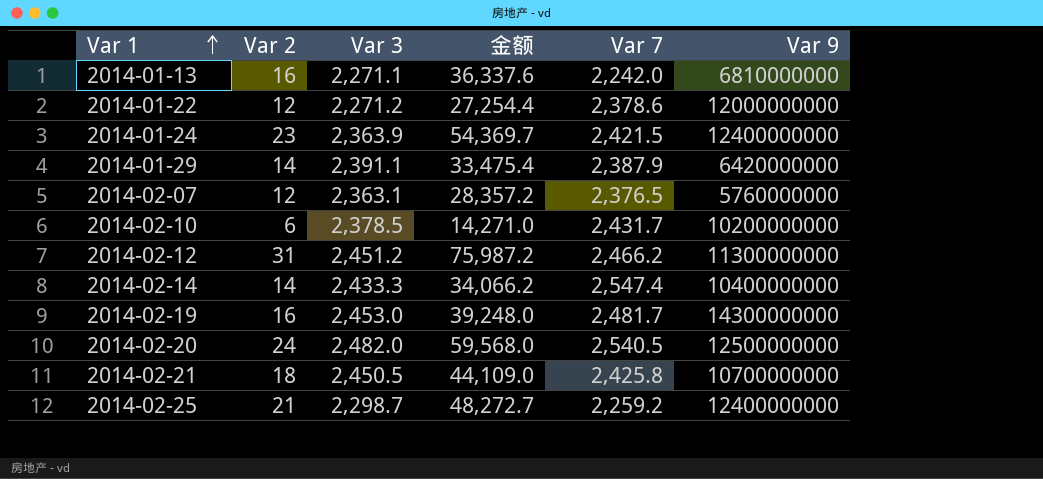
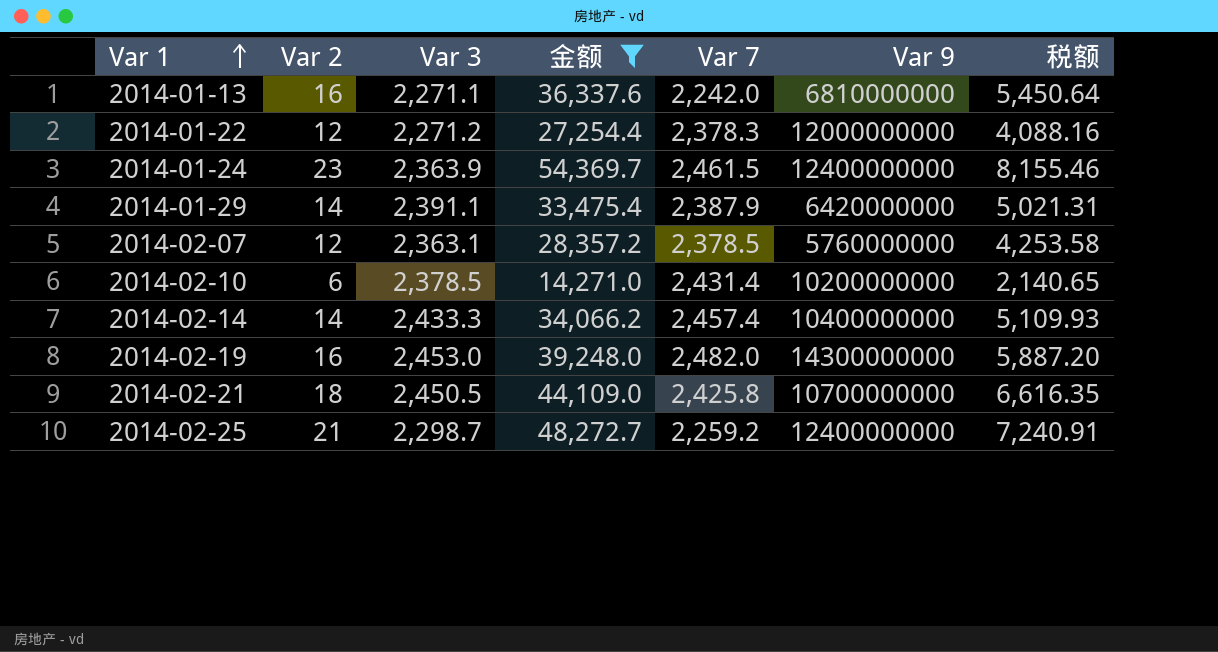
filter: none -> 金额 <= 54,369.7
column 税额 | formula: none -> [金额] * 0.15
2014-01-22 | Var 7: 2,378.6 -> 2,378.3
2014-01-24 | Var 7: 2,421.5 -> 2,461.5
2014-02-07 | Var 7: 2,376.5 -> 2,378.5
2014-02-10 | Var 7: 2,431.7 -> 2,431.4
2014-02-14 | Var 7: 2,547.4 -> 2,457.4
2014-02-19 | Var 7: 2,481.7 -> 2,482.0

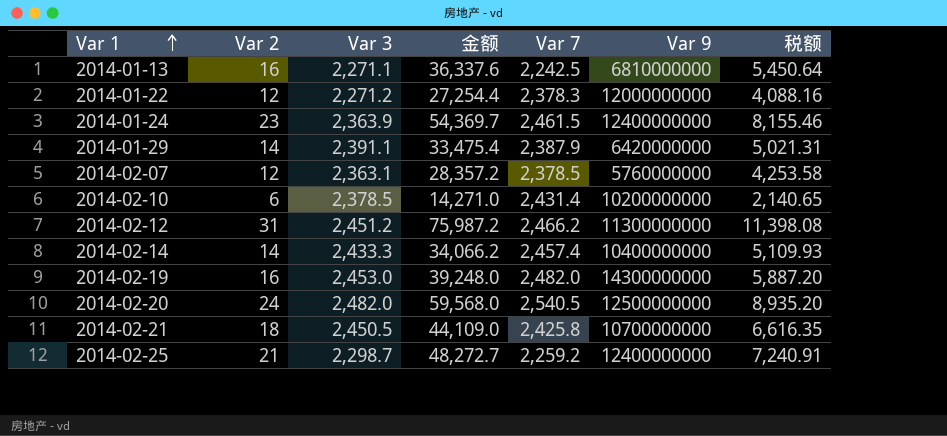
filter: 金额 <= 54,369.7 -> none
2014-01-13 | Var 7: 2,242.0 -> 2,242.5

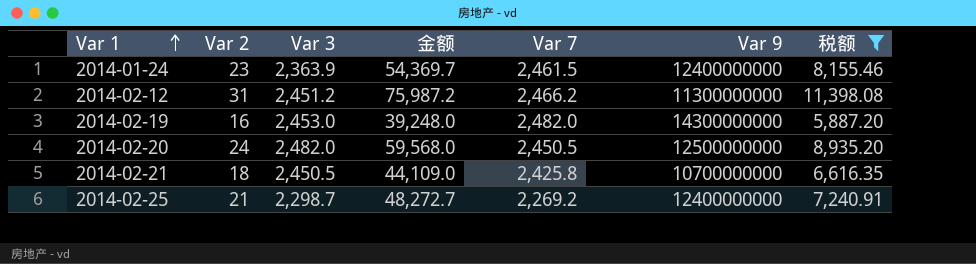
filter: none -> 税额 >= 5,887.20
2014-02-20 | Var 7: 2,540.5 -> 2,450.5
2014-02-25 | Var 7: 2,259.2 -> 2,269.2

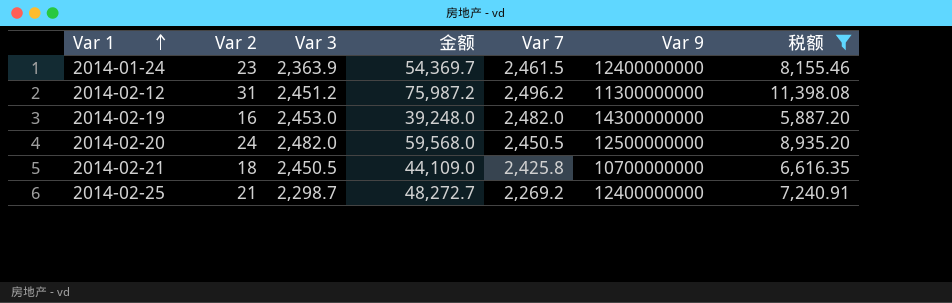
2014-02-12 | Var 7: 2,466.2 -> 2,496.2

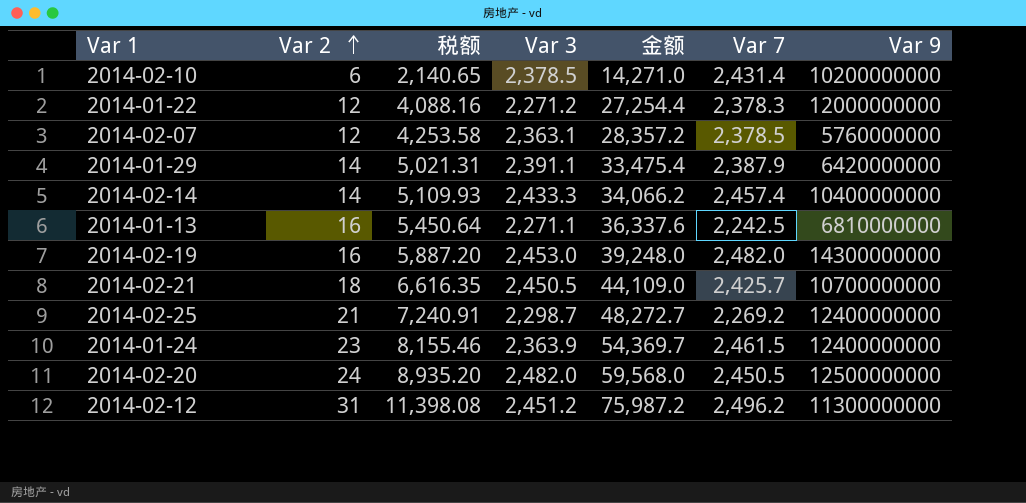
filter: 税额 >= 5,887.20 -> none
row order: Var 1 ascending -> Var 2 ascending
column 税额 | position: 7 -> 3
2014-02-21 | Var 7: 2,425.8 -> 2,425.7

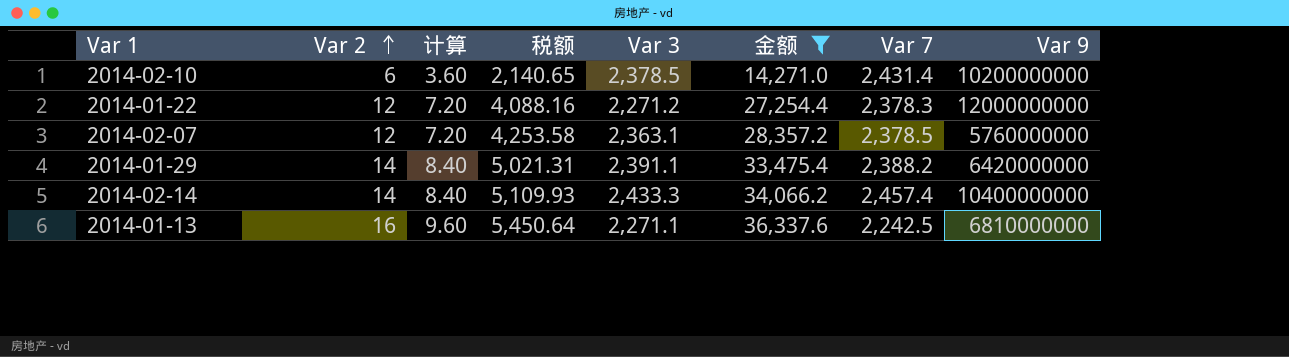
filter: none -> 金额 <= 36,337.6
column 计算 | formula: none -> [Var 2] * 0.6
2014-01-29 | Var 7: 2,387.9 -> 2,388.2

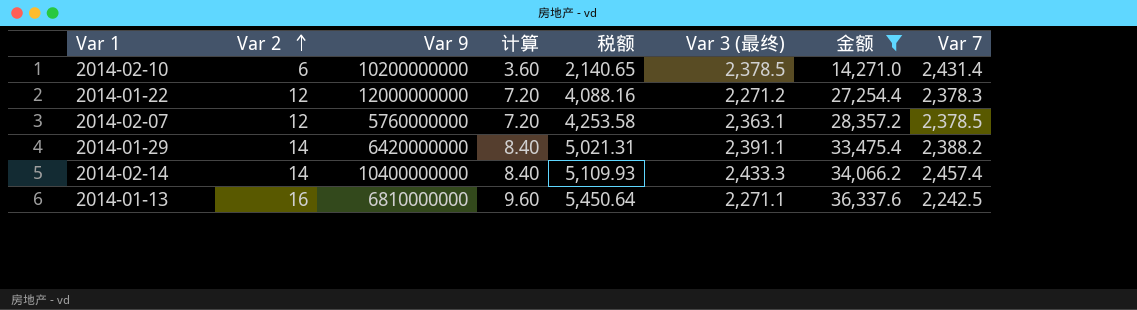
column Var 9 | position: 8 -> 3
column name: Var 3 -> Var 3 (最终)

